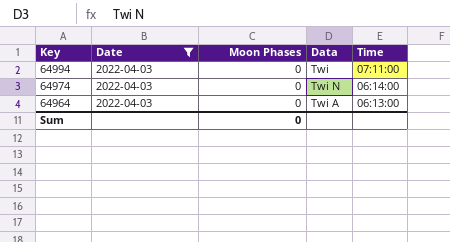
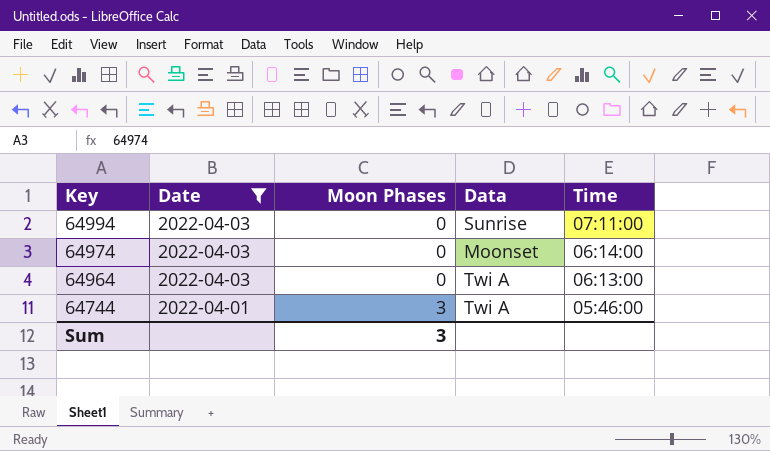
64994 | Data: Twi -> Sunrise
64974 | Data: Twi N -> Moonset
row 64744: none -> 2022-04-01 | 3 | Twi A | 05:46:00
Sum | Moon Phases: 0 -> 3

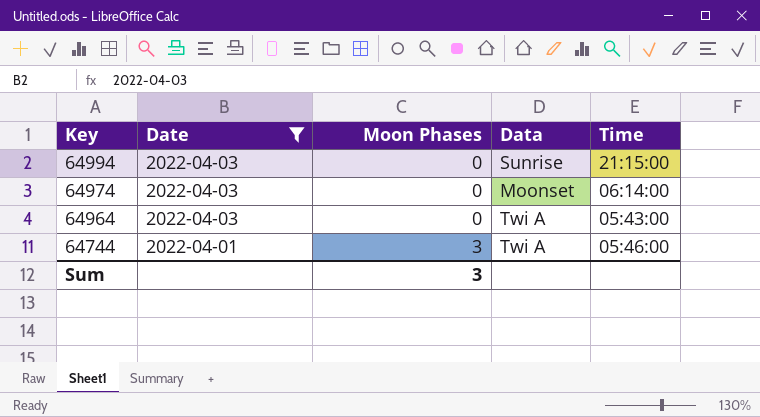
64994 | Time: 07:11:00 -> 21:15:00
64964 | Time: 06:13:00 -> 05:43:00

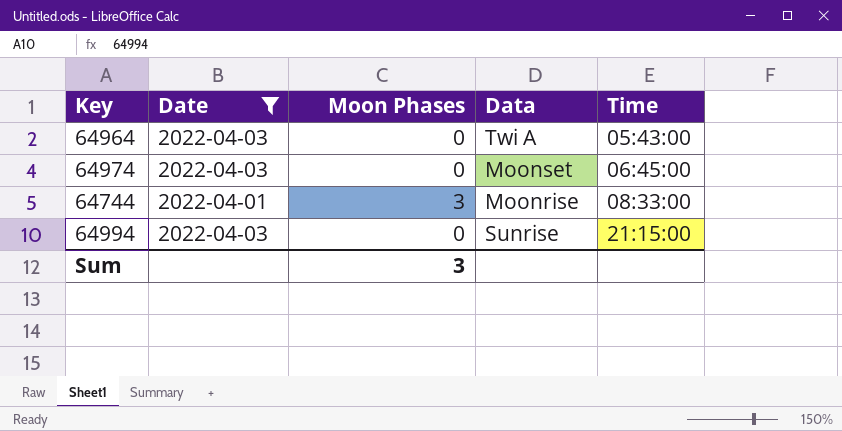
row order: Key descending -> Time ascending
64974 | Time: 06:14:00 -> 06:45:00
64744 | Data: Twi A -> Moonrise
64744 | Time: 05:46:00 -> 08:33:00

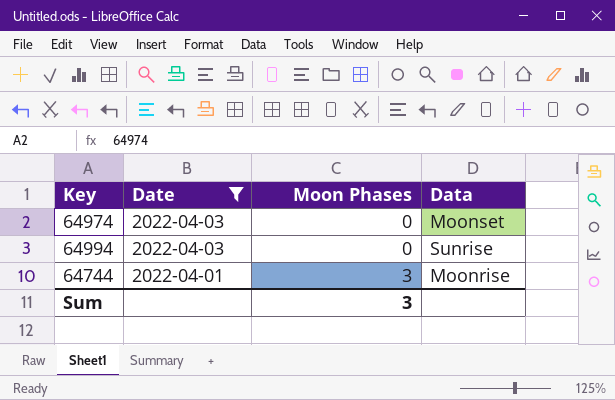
row order: Time ascending -> Date descending
column Time | position: 5 -> none
row 64964: 2022-04-03 | 0 | Twi A | 05:43:00 -> none

